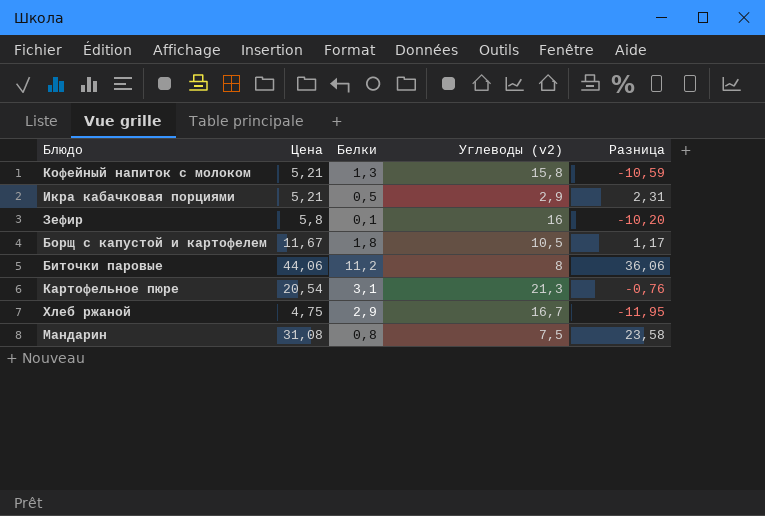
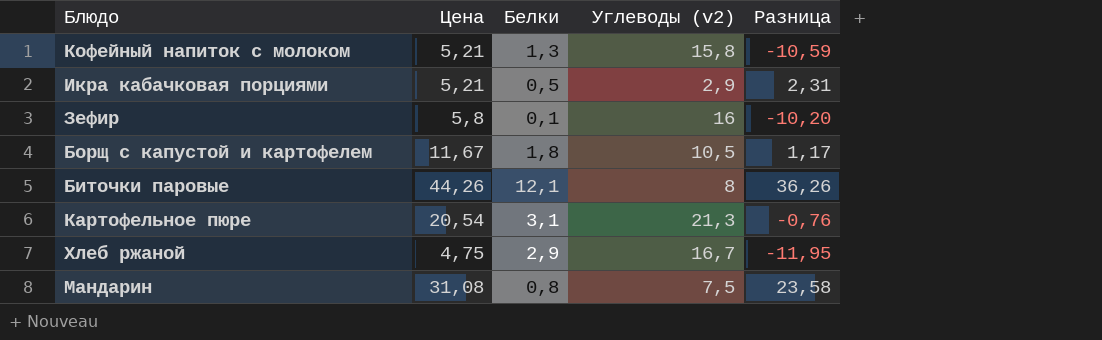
Биточки паровые | Цена: 44,06 -> 44,26
Биточки паровые | Белки: 11,2 -> 12,1
Биточки паровые | Разница: 36,06 -> 36,26

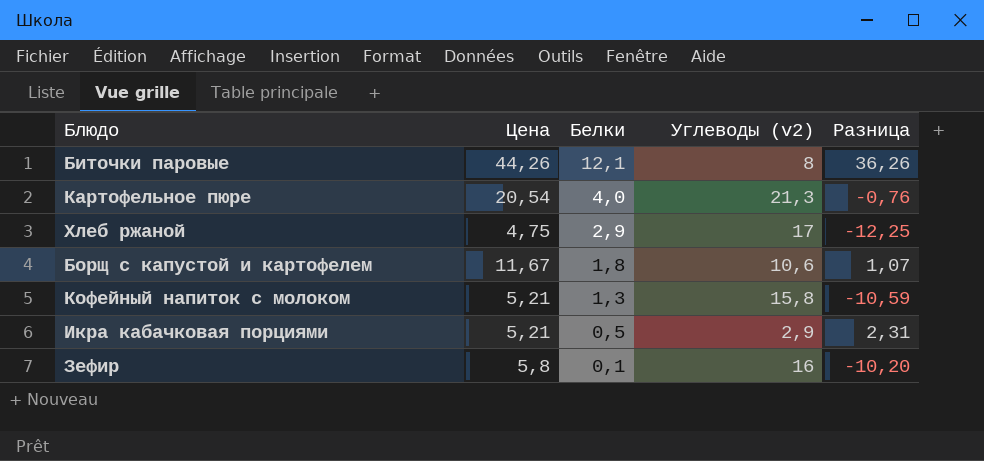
row order: none -> Белки descending
row Мандарин: 31,08 | 0,8 | 7,5 | 23,58 -> none
Картофельное пюре | Белки: 3,1 -> 4,0
Хлеб ржаной | Углеводы (v2): 16,7 -> 17
Хлеб ржаной | Разница: -11,95 -> -12,25
Борщ с капустой и картофелем | Углеводы (v2): 10,5 -> 10,6
Борщ с капустой и картофелем | Разница: 1,17 -> 1,07

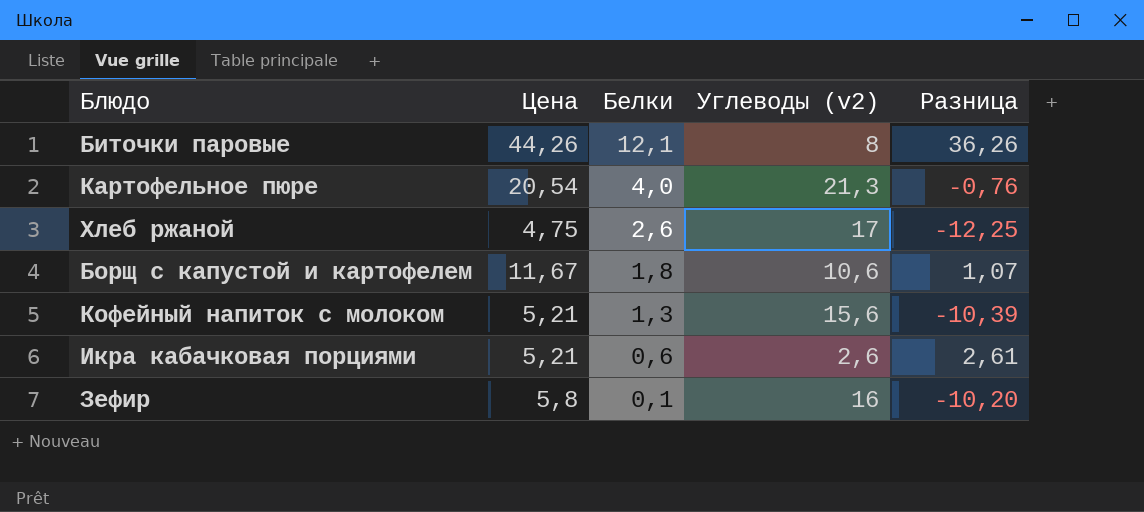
Хлеб ржаной | Белки: 2,9 -> 2,6
Кофейный напиток с молоком | Углеводы (v2): 15,8 -> 15,6
Кофейный напиток с молоком | Разница: -10,59 -> -10,39
Икра кабачковая порциями | Белки: 0,5 -> 0,6
Икра кабачковая порциями | Углеводы (v2): 2,9 -> 2,6
Икра кабачковая порциями | Разница: 2,31 -> 2,61

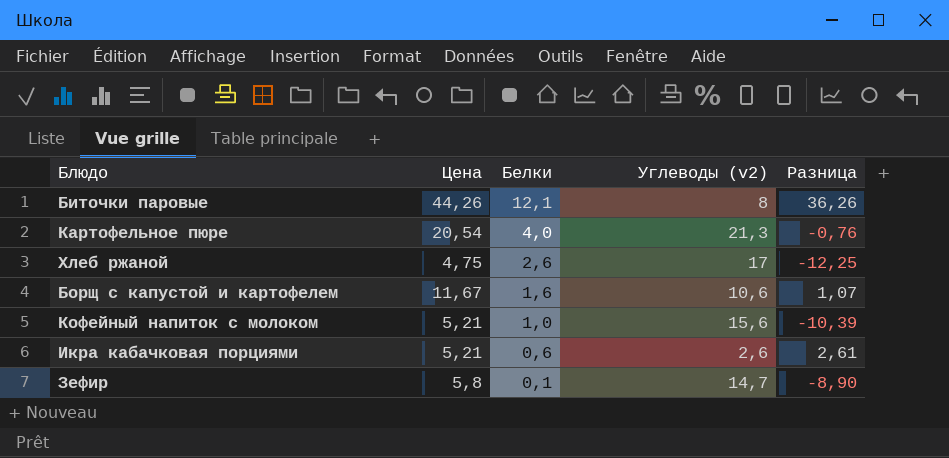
Борщ с капустой и картофелем | Белки: 1,8 -> 1,6
Кофейный напиток с молоком | Белки: 1,3 -> 1,0
Зефир | Углеводы (v2): 16 -> 14,7
Зефир | Разница: -10,20 -> -8,90

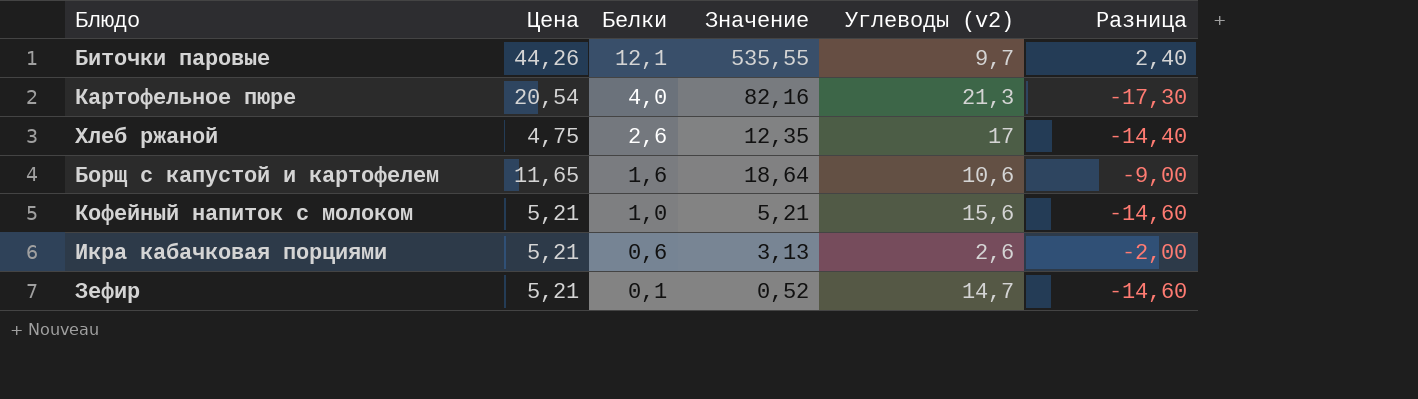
column Значение | formula: none -> [Цена] * [Белки]
column Разница | formula: [Цена] - [Углеводы (v2)] -> [Белки] - [Углеводы (v2)]
Биточки паровые | Углеводы (v2): 8 -> 9,7
Борщ с капустой и картофелем | Цена: 11,67 -> 11,65
Зефир | Цена: 5,8 -> 5,21

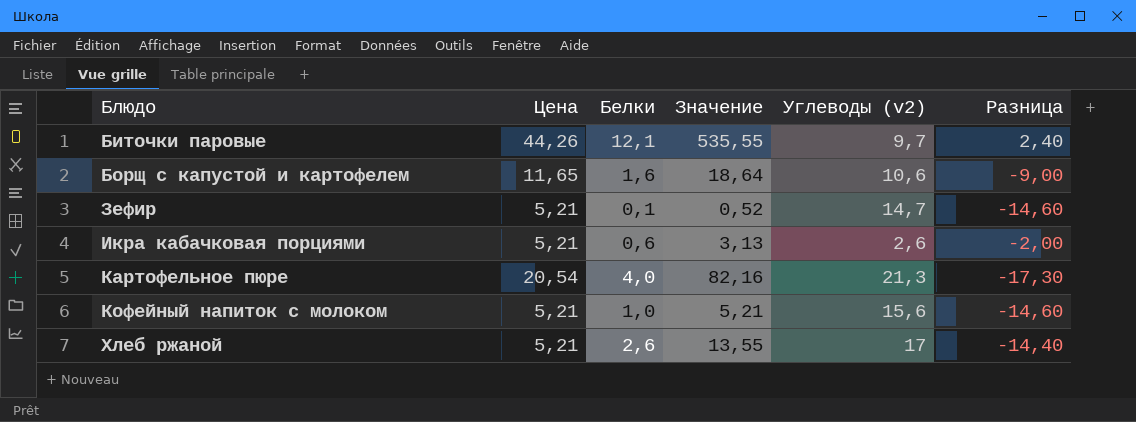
row order: Белки descending -> Блюдо ascending
Хлеб ржаной | Цена: 4,75 -> 5,21
Хлеб ржаной | Значение: 12,35 -> 13,55

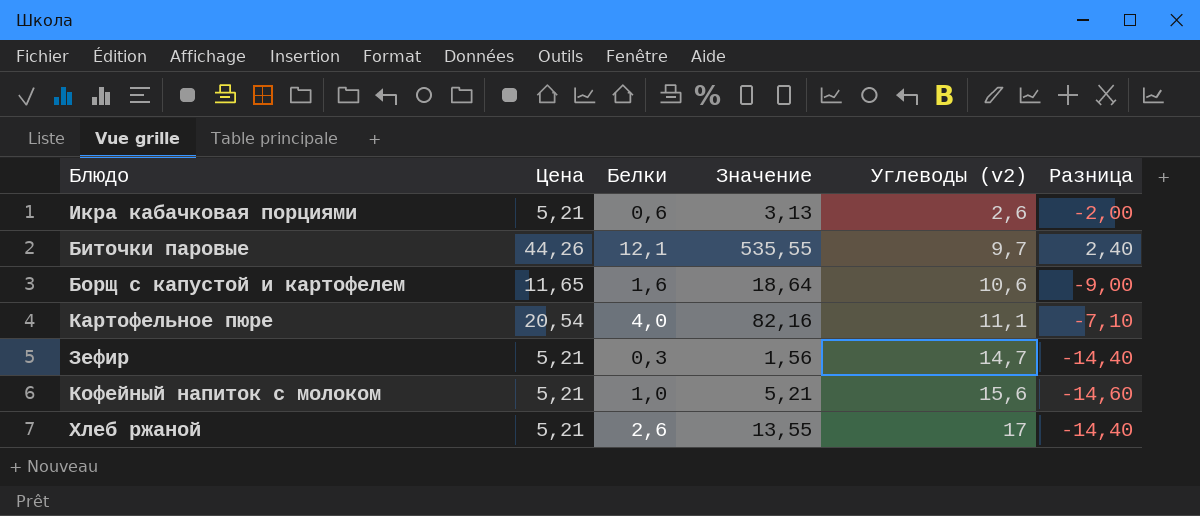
row order: Блюдо ascending -> Углеводы (v2) ascending
Картофельное пюре | Углеводы (v2): 21,3 -> 11,1
Картофельное пюре | Разница: -17,30 -> -7,10
Зефир | Белки: 0,1 -> 0,3
Зефир | Значение: 0,52 -> 1,56
Зефир | Разница: -14,60 -> -14,40

